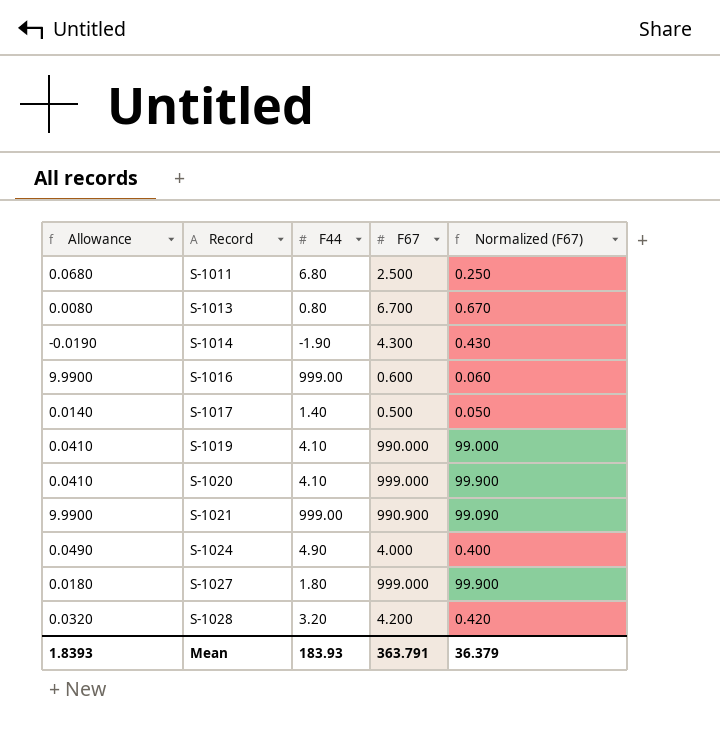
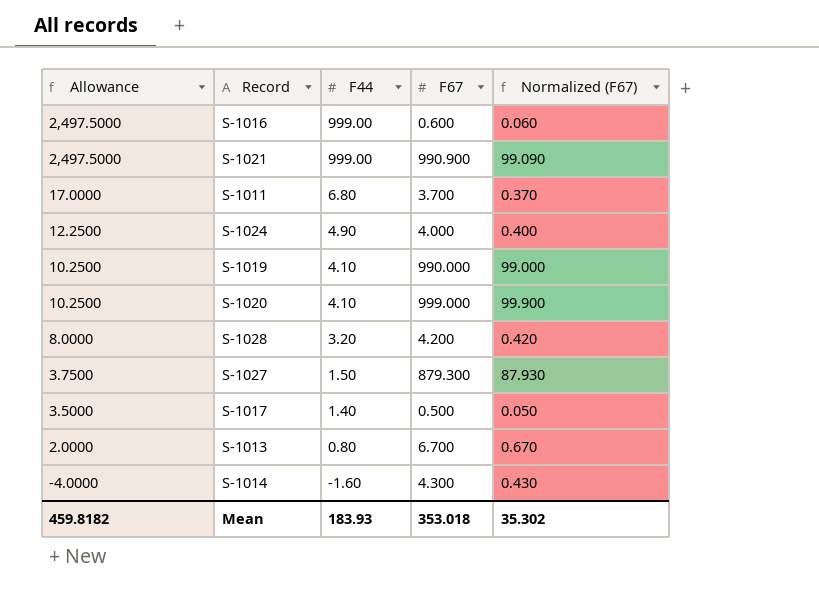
row order: Record ascending -> Allowance descending
column Allowance | formula: [F44] * 0.01 -> [F44] * 2.5
S-1011 | F67: 2.500 -> 3.700
S-1011 | Normalized (F67): 0.250 -> 0.370
S-1027 | F44: 1.80 -> 1.50
S-1027 | F67: 999.000 -> 879.300
S-1027 | Normalized (F67): 99.900 -> 87.930
S-1014 | F44: -1.90 -> -1.60
Mean | Allowance: 1.8393 -> 459.8182
Mean | F67: 363.791 -> 353.018
Mean | Normalized (F67): 36.379 -> 35.302

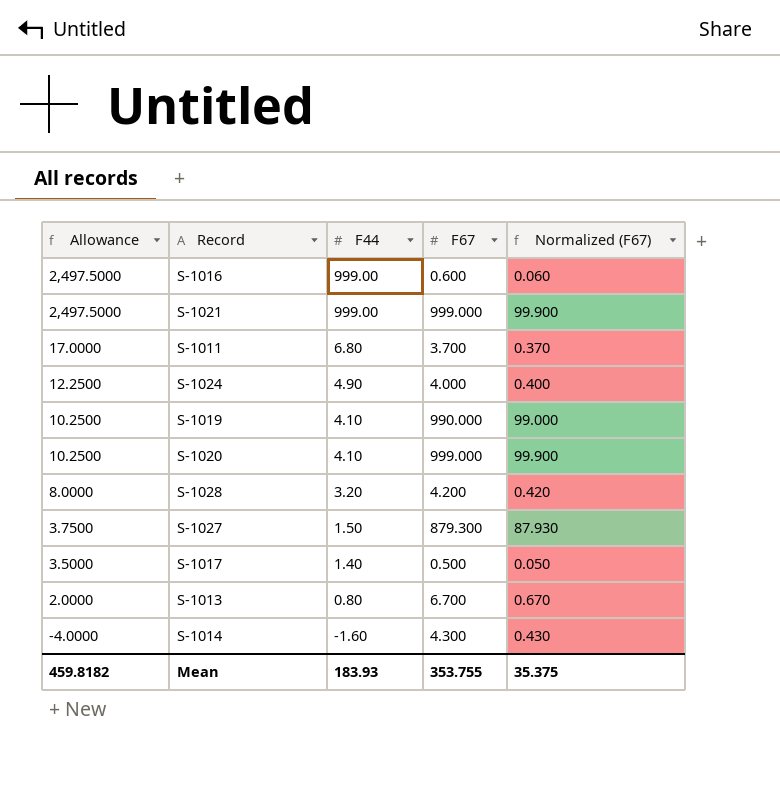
S-1021 | F67: 990.900 -> 999.000
S-1021 | Normalized (F67): 99.090 -> 99.900
Mean | F67: 353.018 -> 353.755
Mean | Normalized (F67): 35.302 -> 35.375

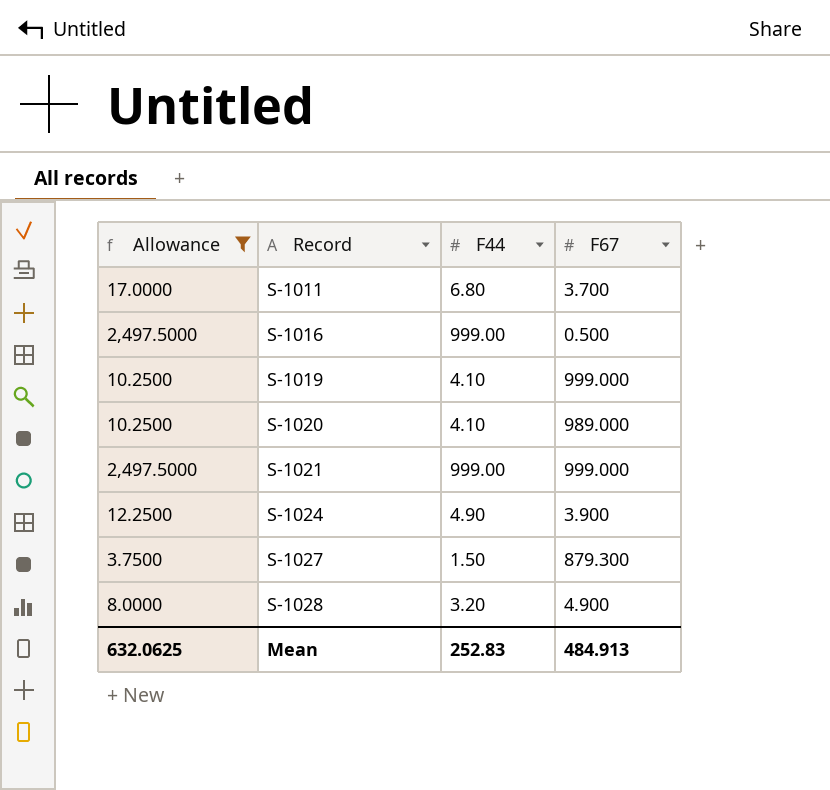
filter: none -> Allowance >= 3.7500
row order: Allowance descending -> Record ascending
column Normalized (F67) | formula: [F67] * 0.1 -> none
S-1016 | F67: 0.600 -> 0.500
S-1019 | F67: 990.000 -> 999.000
S-1020 | F67: 999.000 -> 989.000
S-1024 | F67: 4.000 -> 3.900
S-1028 | F67: 4.200 -> 4.900
Mean | Allowance: 459.8182 -> 632.0625
Mean | F44: 183.93 -> 252.83
Mean | F67: 353.755 -> 484.913

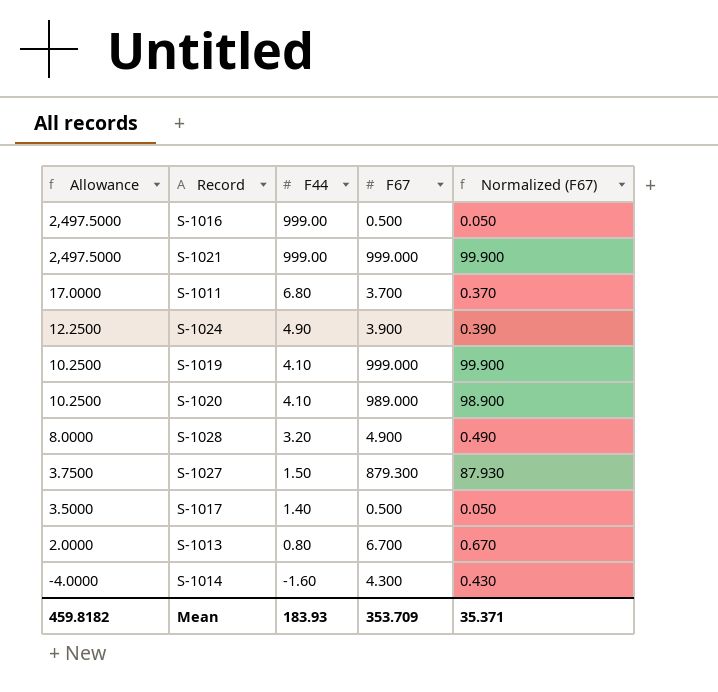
filter: Allowance >= 3.7500 -> none
row order: Record ascending -> Allowance descending
column Normalized (F67) | formula: none -> [F67] * 0.1
Mean | Allowance: 632.0625 -> 459.8182
Mean | F44: 252.83 -> 183.93
Mean | F67: 484.913 -> 353.709

